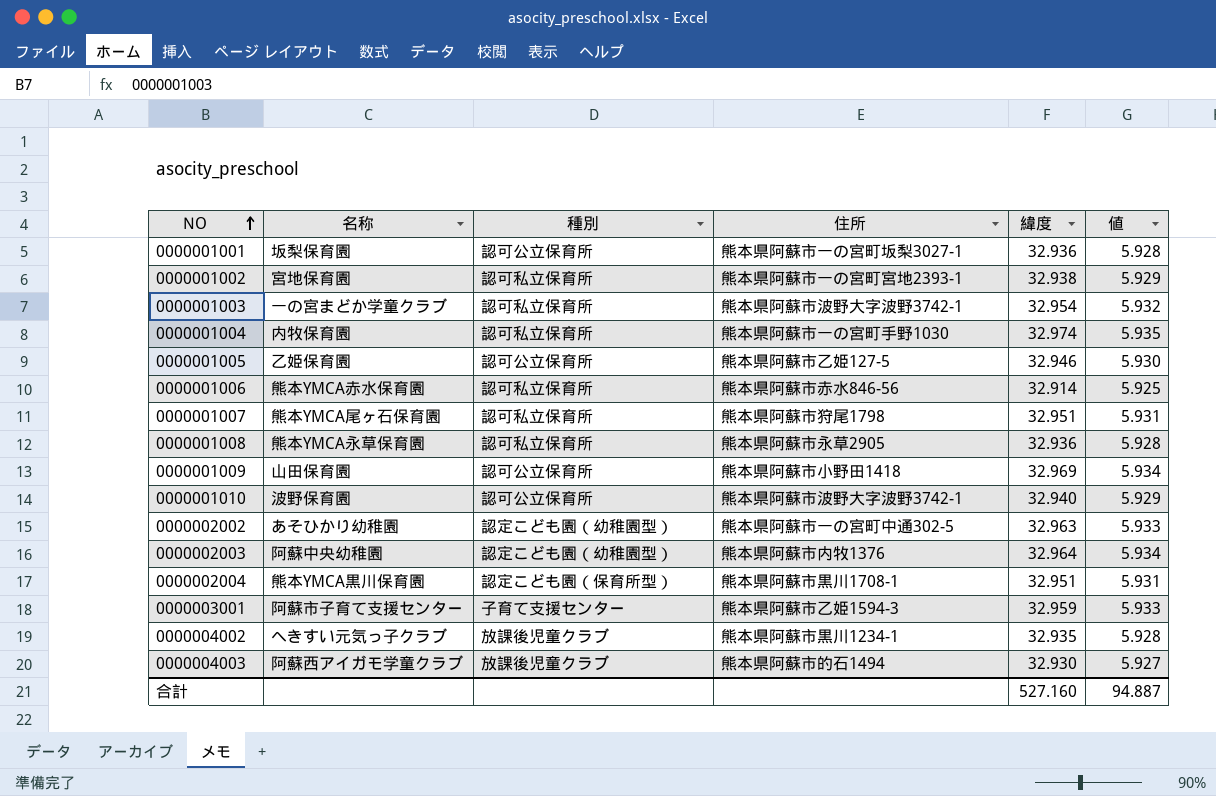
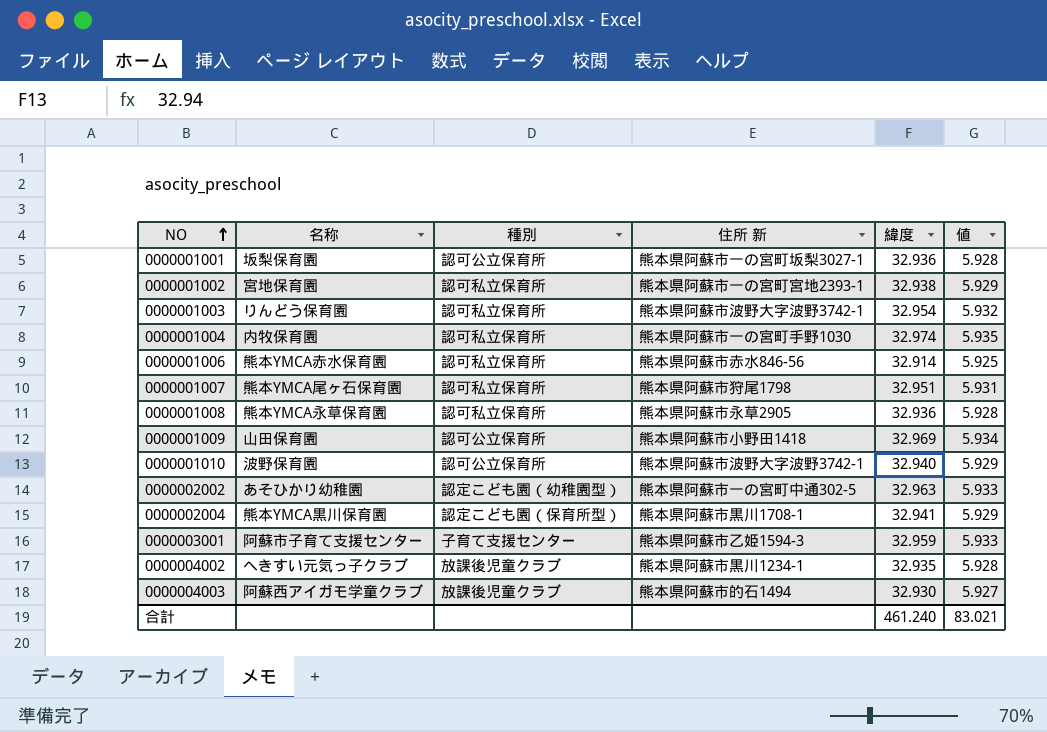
column name: 住所 -> 住所 新
row 0000001005: 乙姫保育園 | 認可公立保育所 | 熊本県阿蘇市乙姫127-5 | 32.946 | 5.930 -> none
row 0000002003: 阿蘇中央幼稚園 | 認定こども園（幼稚園型） | 熊本県阿蘇市内牧1376 | 32.964 | 5.934 -> none
0000001003 | 名称: 一の宮まどか学童クラブ -> りんどう保育園
0000002004 | 緯度: 32.951 -> 32.941
0000002004 | 値: 5.931 -> 5.929
合計 | 緯度: 527.160 -> 461.240
合計 | 値: 94.887 -> 83.021

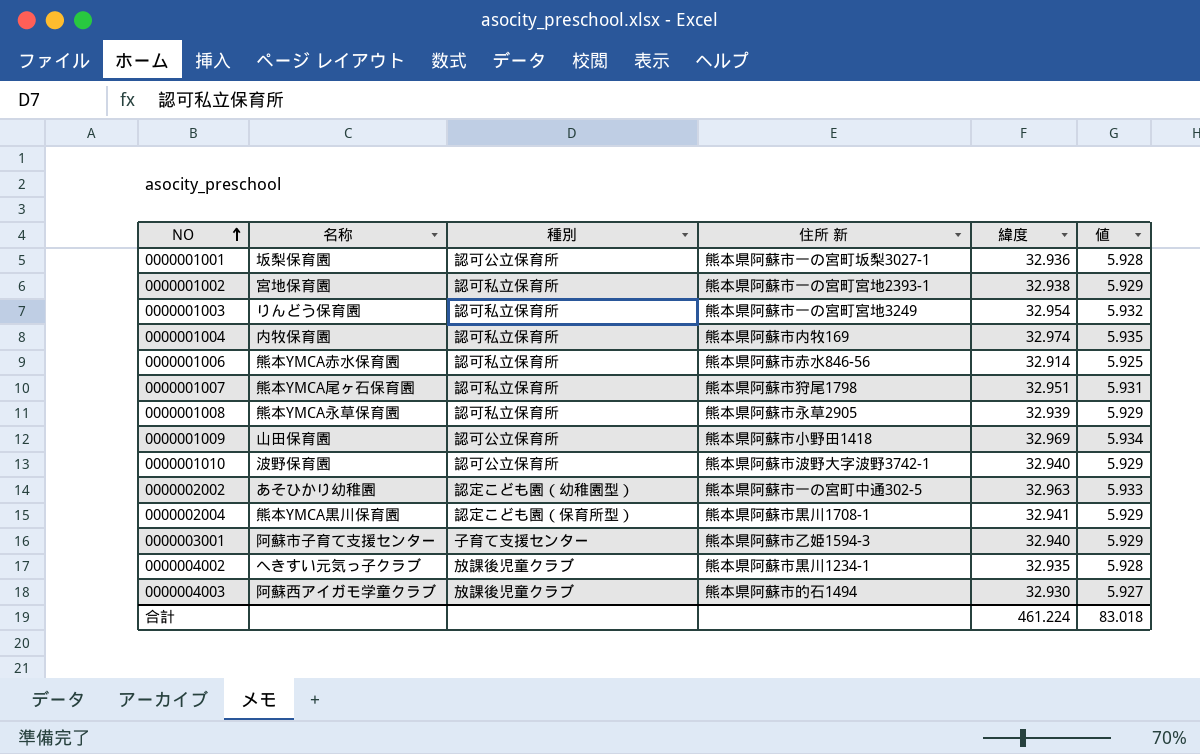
0000001003 | 住所 新: 熊本県阿蘇市波野大字波野3742-1 -> 熊本県阿蘇市一の宮町宮地3249
0000001004 | 住所 新: 熊本県阿蘇市一の宮町手野1030 -> 熊本県阿蘇市内牧169
0000001008 | 緯度: 32.936 -> 32.939
0000001008 | 値: 5.928 -> 5.929
0000003001 | 緯度: 32.959 -> 32.940
0000003001 | 値: 5.933 -> 5.929
合計 | 緯度: 461.240 -> 461.224
合計 | 値: 83.021 -> 83.018

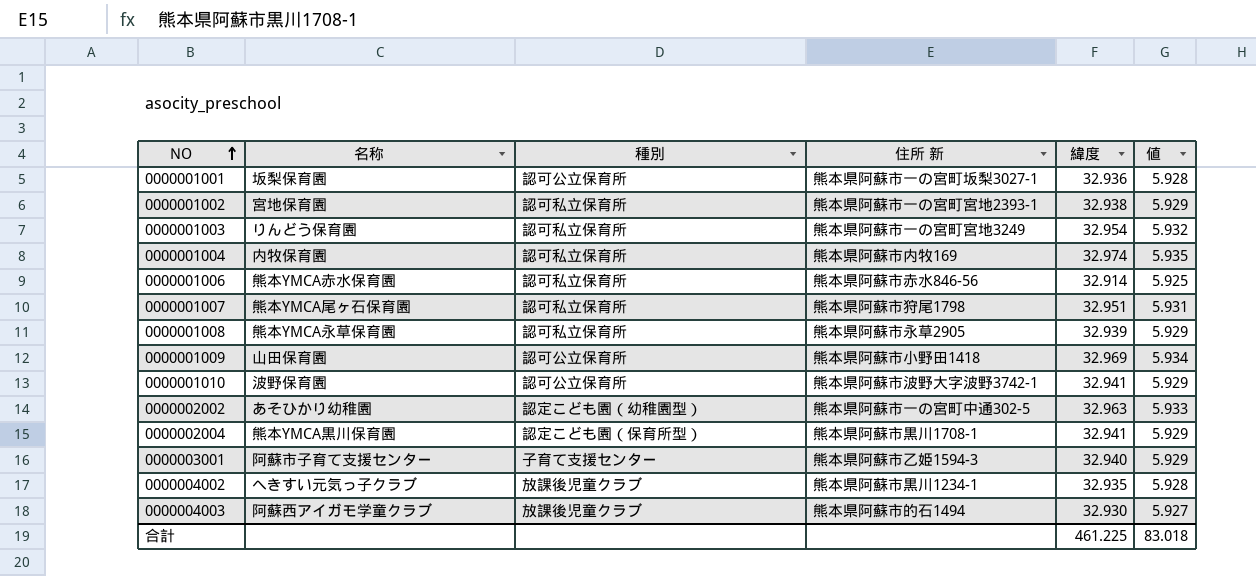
0000001010 | 緯度: 32.940 -> 32.941
合計 | 緯度: 461.224 -> 461.225

